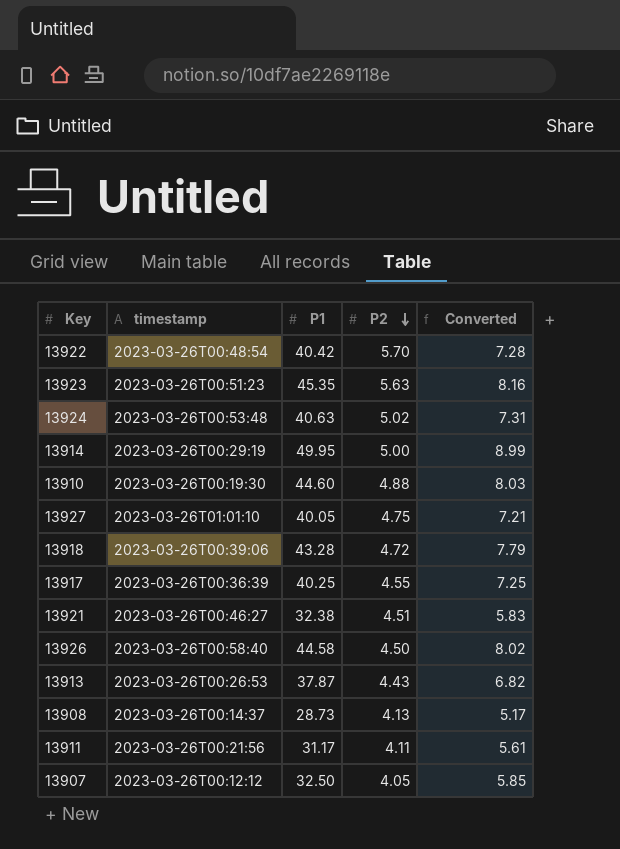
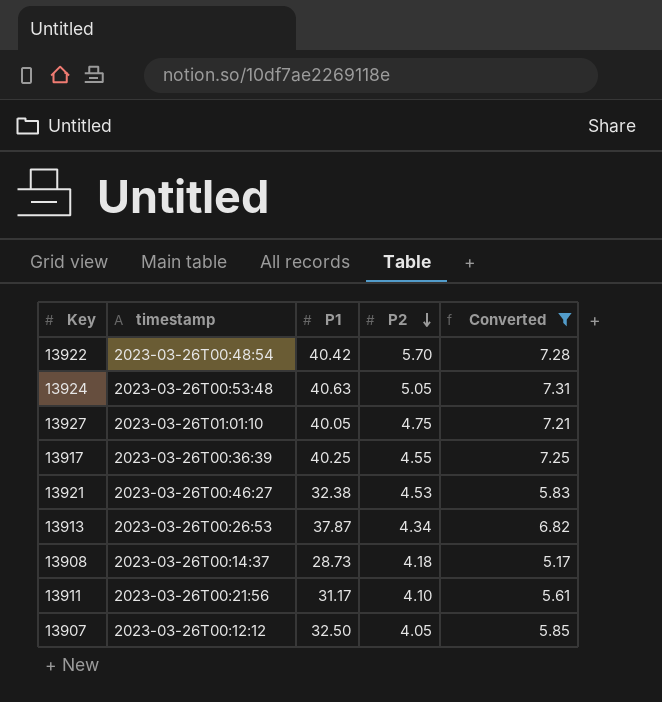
filter: none -> Converted <= 7.31
13924 | P2: 5.02 -> 5.05
13921 | P2: 4.51 -> 4.53
13913 | P2: 4.43 -> 4.34
13908 | P2: 4.13 -> 4.18
13911 | P2: 4.11 -> 4.10

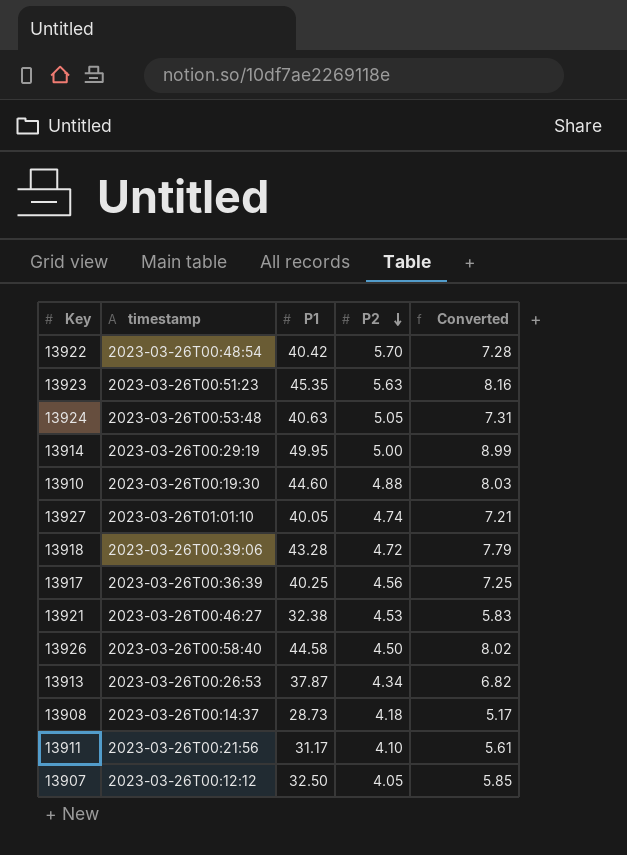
filter: Converted <= 7.31 -> none
13927 | P2: 4.75 -> 4.74
13917 | P2: 4.55 -> 4.56

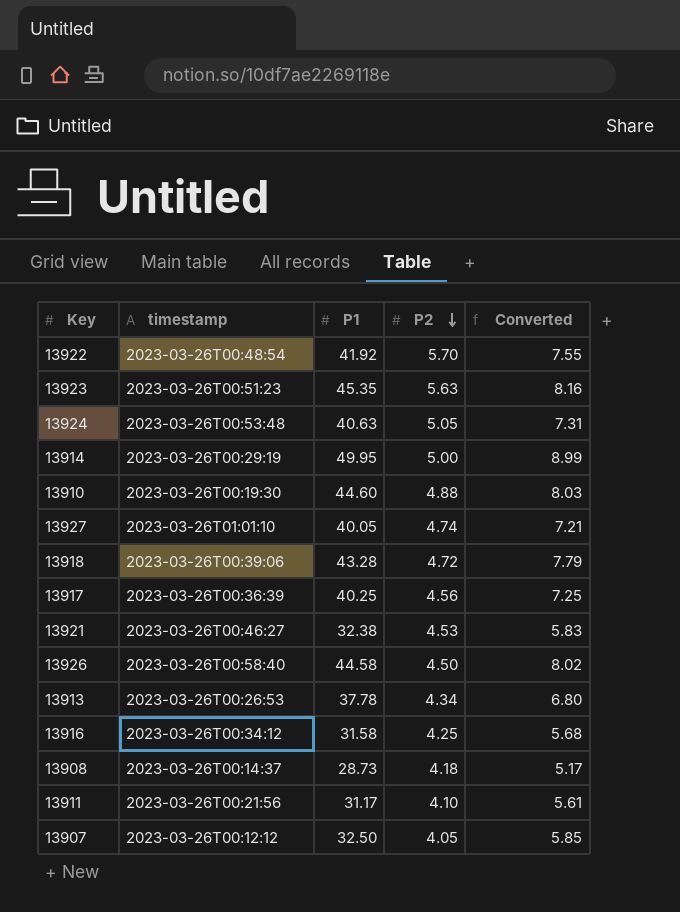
13922 | P1: 40.42 -> 41.92
13922 | Converted: 7.28 -> 7.55
13913 | P1: 37.87 -> 37.78
13913 | Converted: 6.82 -> 6.80
row 13916: none -> 2023-03-26T00:34:12 | 31.58 | 4.25 | 5.68

